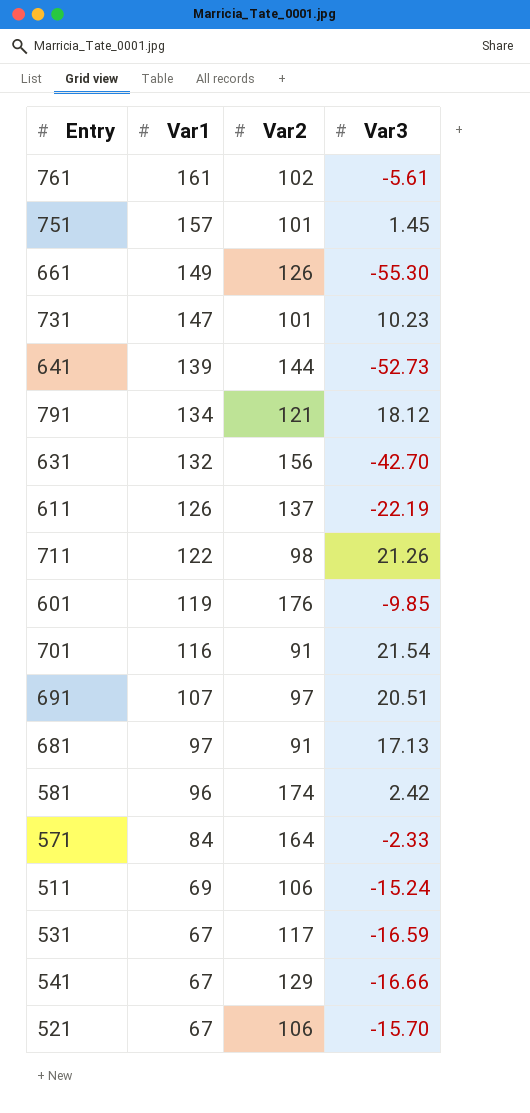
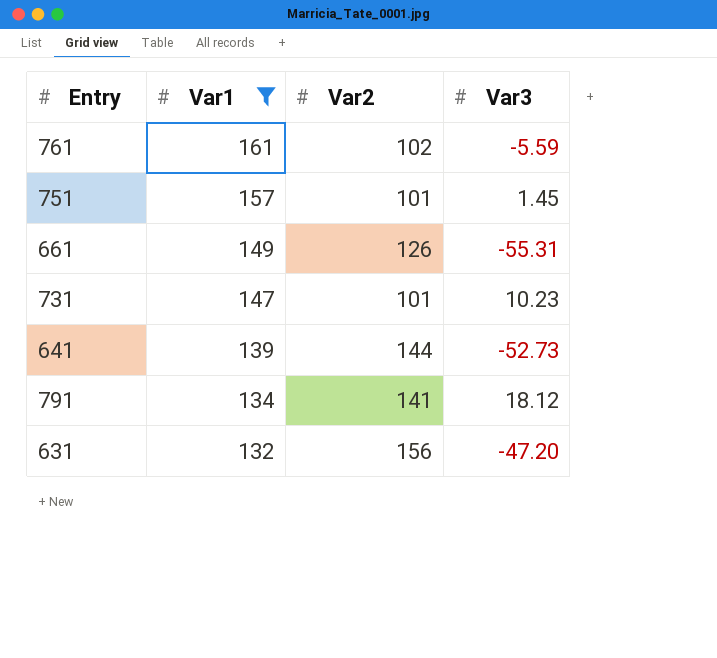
filter: none -> Var1 >= 132
761 | Var3: -5.61 -> -5.59
661 | Var3: -55.30 -> -55.31
791 | Var2: 121 -> 141
631 | Var3: -42.70 -> -47.20

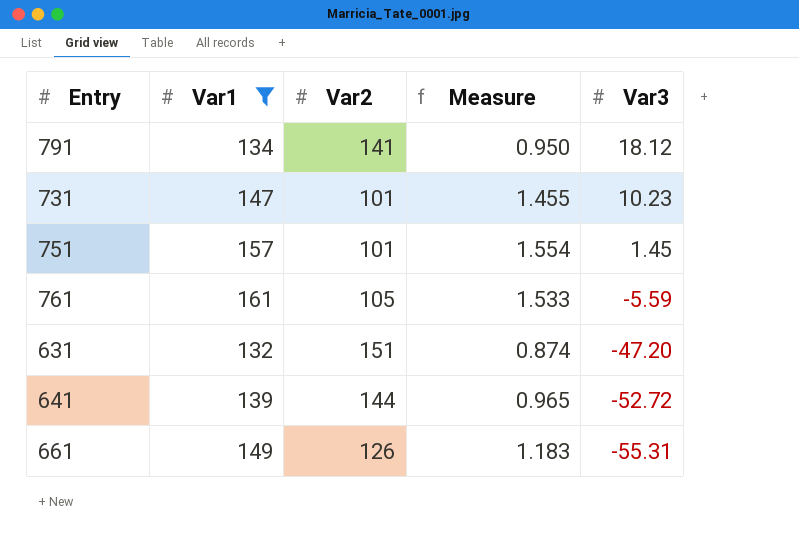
row order: Var1 descending -> Var3 descending
column Measure | formula: none -> [Var1] / [Var2]
761 | Var2: 102 -> 105
631 | Var2: 156 -> 151
641 | Var3: -52.73 -> -52.72

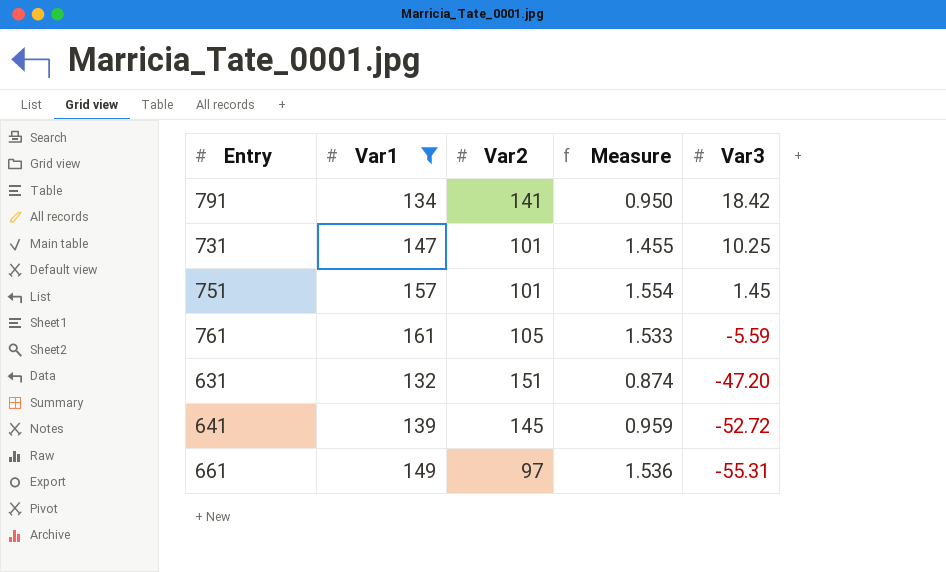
791 | Var3: 18.12 -> 18.42
731 | Var3: 10.23 -> 10.25
641 | Var2: 144 -> 145
641 | Measure: 0.965 -> 0.959
661 | Var2: 126 -> 97
661 | Measure: 1.183 -> 1.536

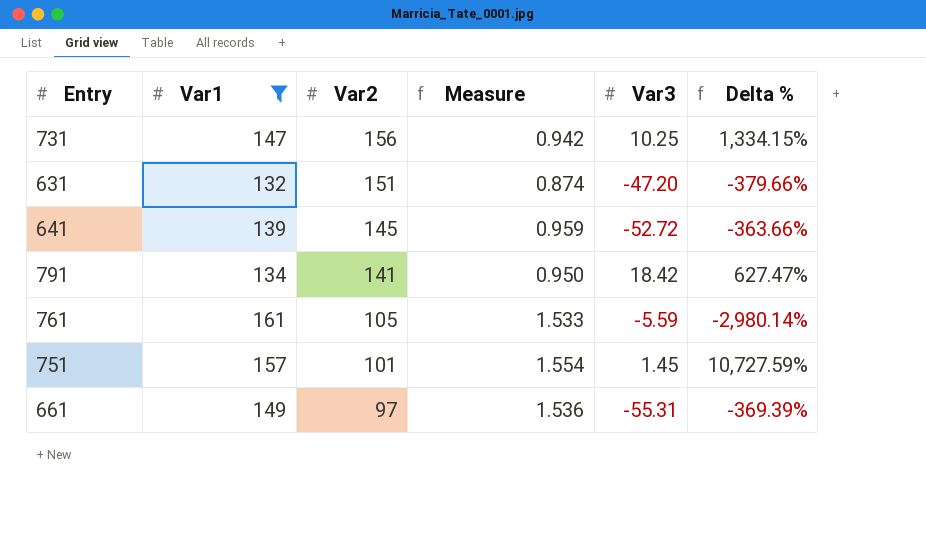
row order: Var3 descending -> Var2 descending
column Delta % | formula: none -> ([Var1] - [Var3]) / [Var3]
731 | Var2: 101 -> 156
731 | Measure: 1.455 -> 0.942

